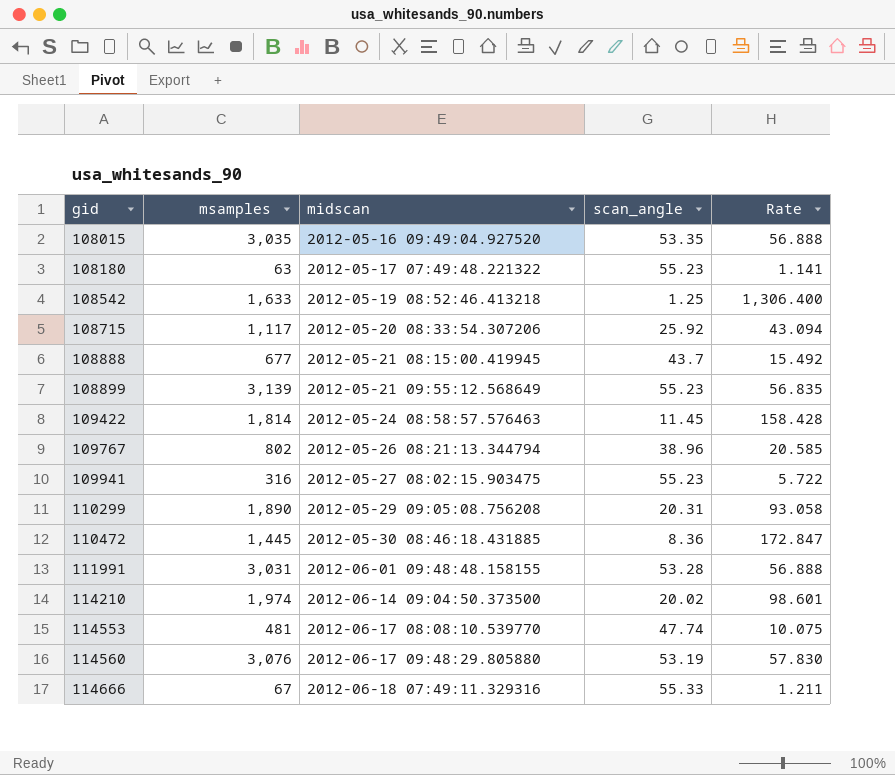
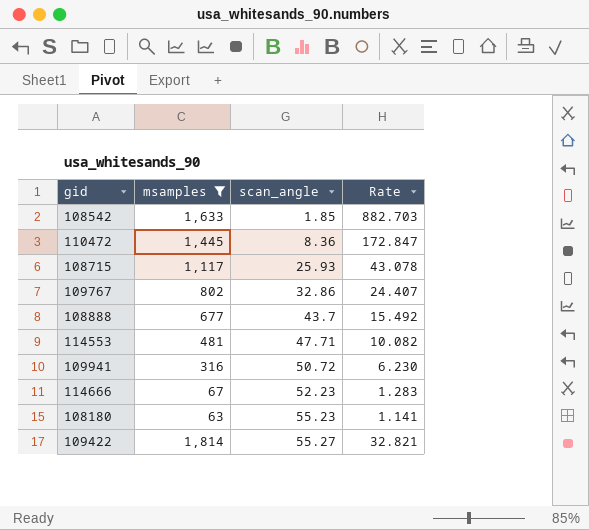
filter: none -> msamples <= 1,814
row order: gid ascending -> scan_angle ascending
column midscan | position: 3 -> none
108542 | scan_angle: 1.25 -> 1.85
108542 | Rate: 1,306.400 -> 882.703
108715 | scan_angle: 25.92 -> 25.93
108715 | Rate: 43.094 -> 43.078
109767 | scan_angle: 38.96 -> 32.86
109767 | Rate: 20.585 -> 24.407
114553 | scan_angle: 47.74 -> 47.71
114553 | Rate: 10.075 -> 10.082
109941 | scan_angle: 55.23 -> 50.72
109941 | Rate: 5.722 -> 6.230
114666 | scan_angle: 55.33 -> 52.23
114666 | Rate: 1.211 -> 1.283
109422 | scan_angle: 11.45 -> 55.27
109422 | Rate: 158.428 -> 32.821

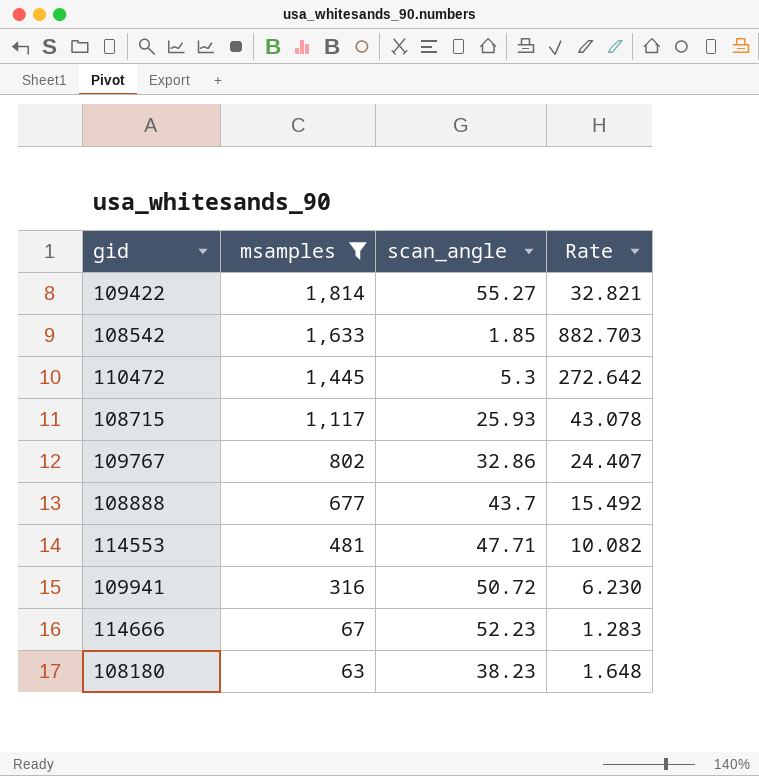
row order: scan_angle ascending -> msamples descending
110472 | scan_angle: 8.36 -> 5.3
110472 | Rate: 172.847 -> 272.642
108180 | scan_angle: 55.23 -> 38.23
108180 | Rate: 1.141 -> 1.648

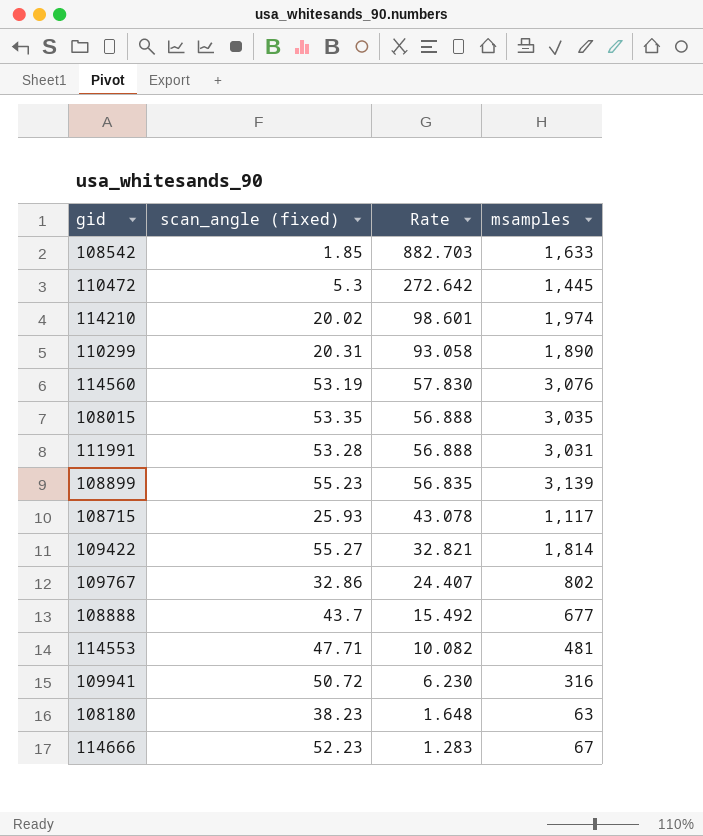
filter: msamples <= 1,814 -> none
row order: msamples descending -> Rate descending
column name: scan_angle -> scan_angle (fixed)
column msamples | position: 2 -> 4

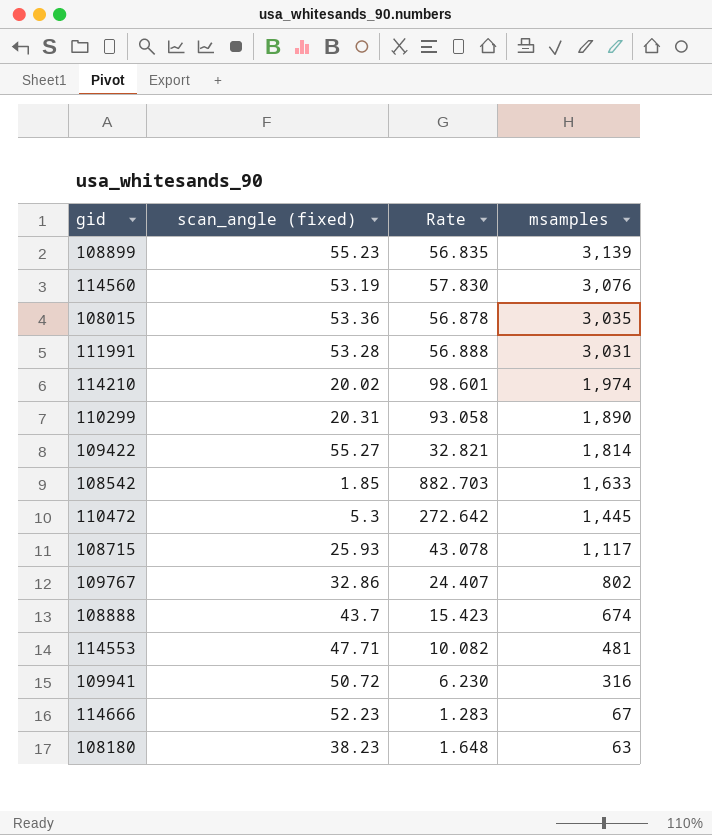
row order: Rate descending -> msamples descending
108015 | scan_angle (fixed): 53.35 -> 53.36
108015 | Rate: 56.888 -> 56.878
108888 | Rate: 15.492 -> 15.423
108888 | msamples: 677 -> 674

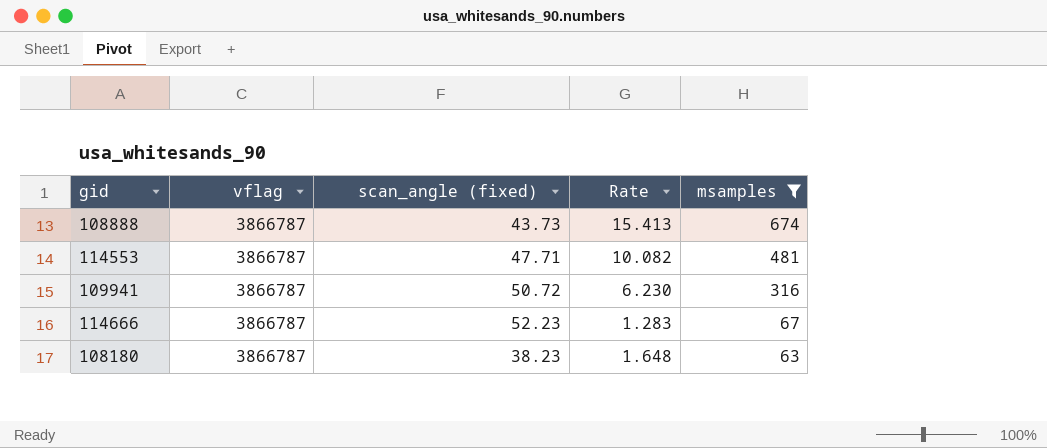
filter: none -> msamples <= 674
column vflag | position: none -> 2
108888 | scan_angle (fixed): 43.7 -> 43.73
108888 | Rate: 15.423 -> 15.413

